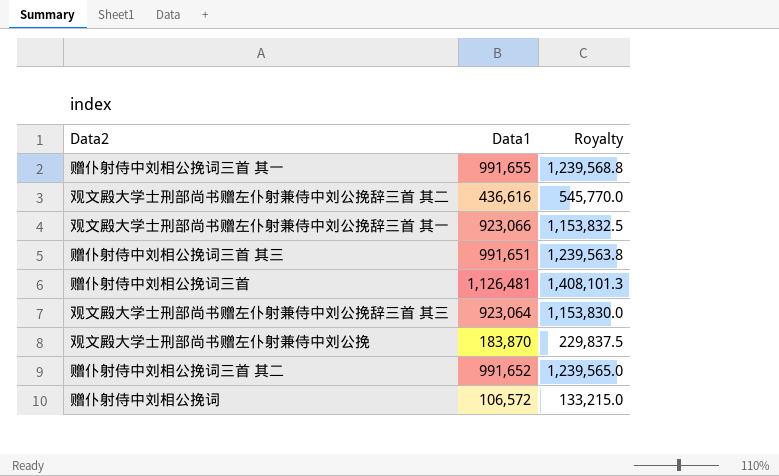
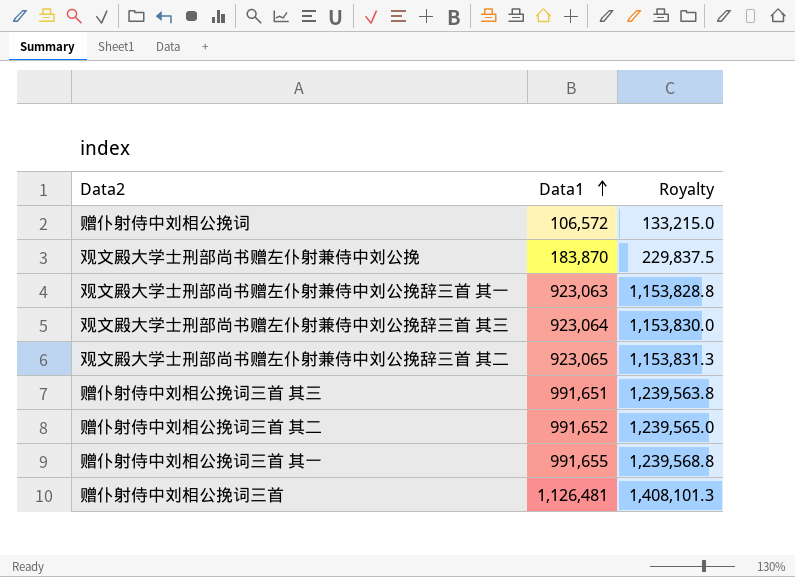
row order: none -> Data1 ascending
观文殿大学士刑部尚书赠左仆射兼侍中刘公挽辞三首 其一 | Data1: 923,066 -> 923,063
观文殿大学士刑部尚书赠左仆射兼侍中刘公挽辞三首 其一 | Royalty: 1,153,832.5 -> 1,153,828.8
观文殿大学士刑部尚书赠左仆射兼侍中刘公挽辞三首 其二 | Data1: 436,616 -> 923,065
观文殿大学士刑部尚书赠左仆射兼侍中刘公挽辞三首 其二 | Royalty: 545,770.0 -> 1,153,831.3

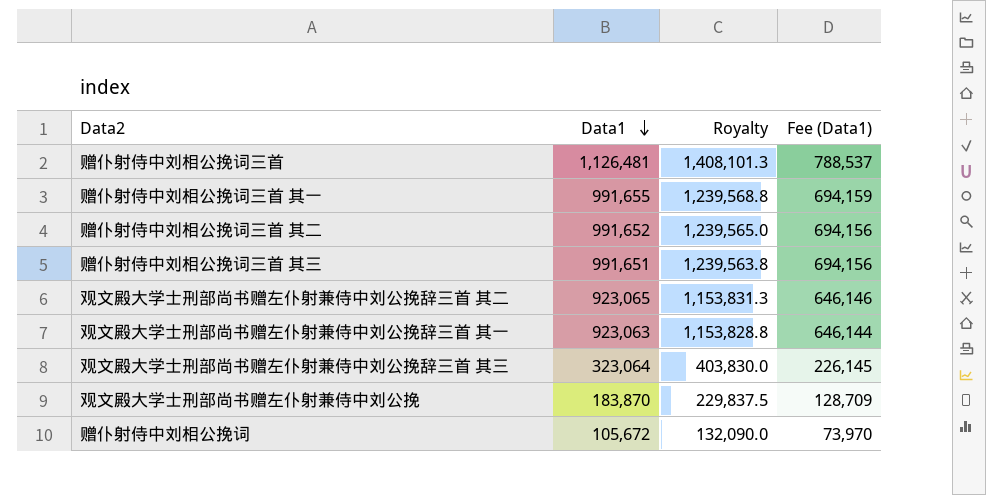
row order: Data1 ascending -> Data1 descending
column Fee (Data1) | formula: none -> [Data1] * 0.7
观文殿大学士刑部尚书赠左仆射兼侍中刘公挽辞三首 其三 | Data1: 923,064 -> 323,064
观文殿大学士刑部尚书赠左仆射兼侍中刘公挽辞三首 其三 | Royalty: 1,153,830.0 -> 403,830.0
赠仆射侍中刘相公挽词 | Data1: 106,572 -> 105,672
赠仆射侍中刘相公挽词 | Royalty: 133,215.0 -> 132,090.0

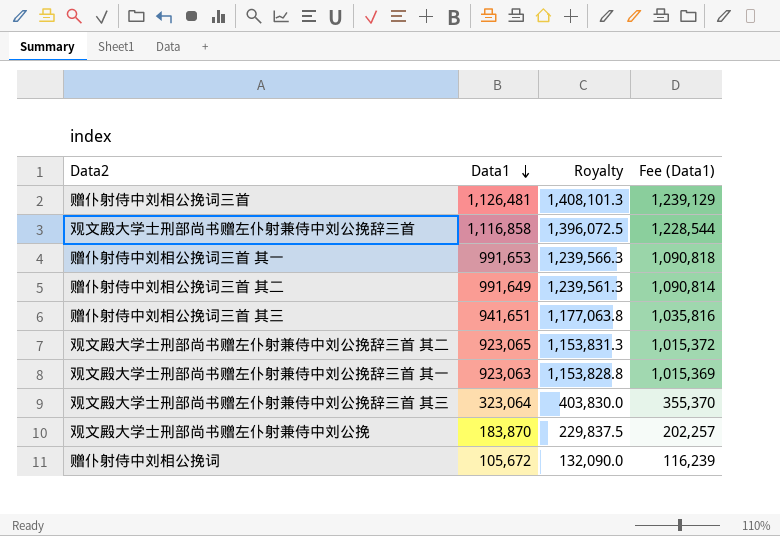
column Fee (Data1) | formula: [Data1] * 0.7 -> [Data1] * 1.1
row 观文殿大学士刑部尚书赠左仆射兼侍中刘公挽辞三首: none -> 1,116,858 | 1,396,072.5 | 1,228,544
赠仆射侍中刘相公挽词三首 其一 | Data1: 991,655 -> 991,653
赠仆射侍中刘相公挽词三首 其一 | Royalty: 1,239,568.8 -> 1,239,566.3
赠仆射侍中刘相公挽词三首 其二 | Data1: 991,652 -> 991,649
赠仆射侍中刘相公挽词三首 其二 | Royalty: 1,239,565.0 -> 1,239,561.3
赠仆射侍中刘相公挽词三首 其三 | Data1: 991,651 -> 941,651
赠仆射侍中刘相公挽词三首 其三 | Royalty: 1,239,563.8 -> 1,177,063.8

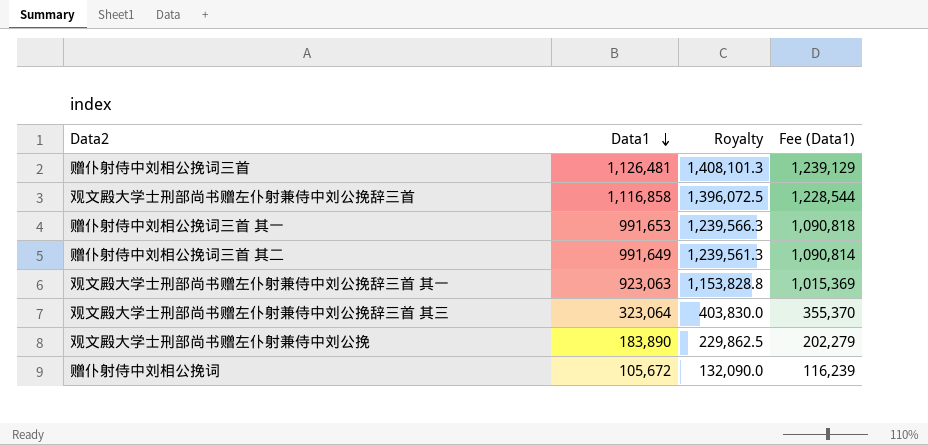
row 赠仆射侍中刘相公挽词三首 其三: 941,651 | 1,177,063.8 | 1,035,816 -> none
row 观文殿大学士刑部尚书赠左仆射兼侍中刘公挽辞三首 其二: 923,065 | 1,153,831.3 | 1,015,372 -> none
观文殿大学士刑部尚书赠左仆射兼侍中刘公挽 | Data1: 183,870 -> 183,890
观文殿大学士刑部尚书赠左仆射兼侍中刘公挽 | Royalty: 229,837.5 -> 229,862.5
观文殿大学士刑部尚书赠左仆射兼侍中刘公挽 | Fee (Data1): 202,257 -> 202,279

